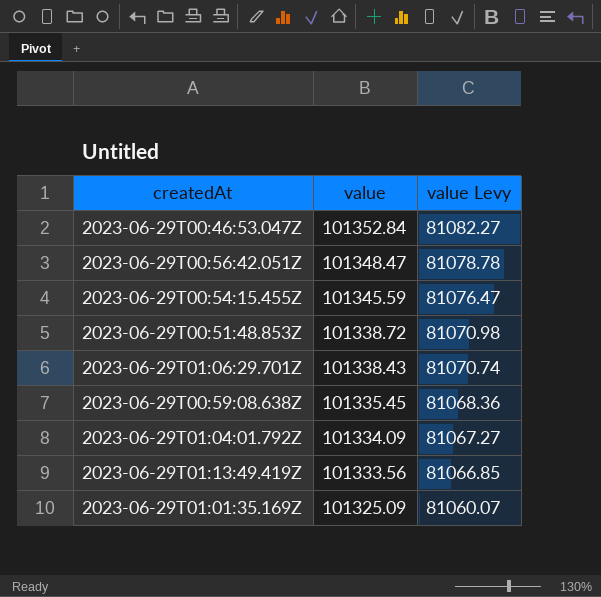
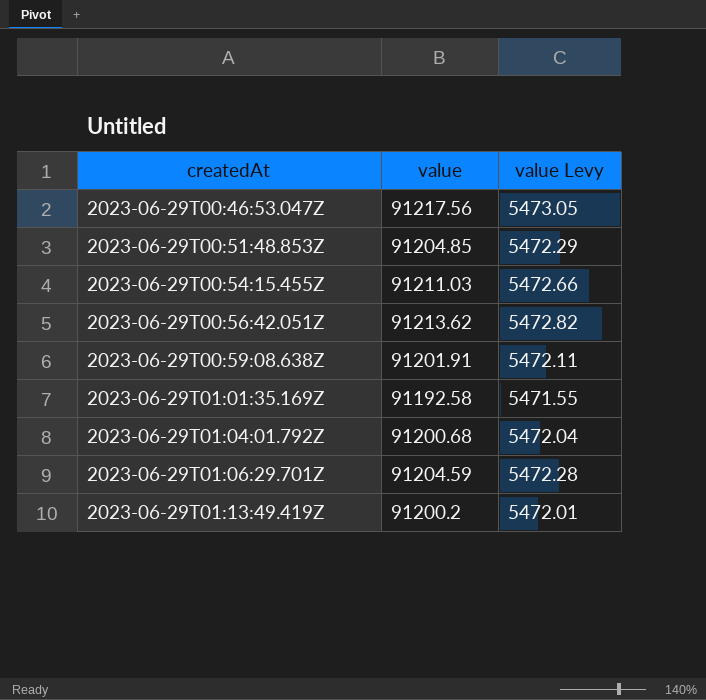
row order: value descending -> createdAt ascending
column value Levy | formula: [value] * 0.8 -> [value] * 0.06
2023-06-29T00:46:53.047Z | value: 101352.84 -> 91217.56
2023-06-29T00:51:48.853Z | value: 101338.72 -> 91204.85
2023-06-29T00:54:15.455Z | value: 101345.59 -> 91211.03
2023-06-29T00:56:42.051Z | value: 101348.47 -> 91213.62
2023-06-29T00:59:08.638Z | value: 101335.45 -> 91201.91
2023-06-29T01:01:35.169Z | value: 101325.09 -> 91192.58
2023-06-29T01:04:01.792Z | value: 101334.09 -> 91200.68
2023-06-29T01:06:29.701Z | value: 101338.43 -> 91204.59
2023-06-29T01:13:49.419Z | value: 101333.56 -> 91200.2

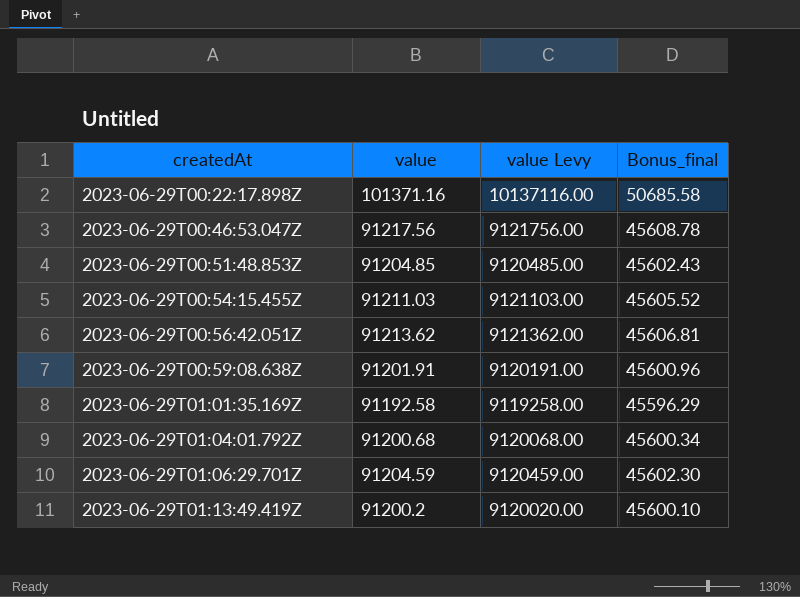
column value Levy | formula: [value] * 0.06 -> [value] * 100
column Bonus_final | formula: none -> [value] * 0.5
row 2023-06-29T00:22:17.898Z: none -> 101371.16 | 10137116.00 | 50685.58

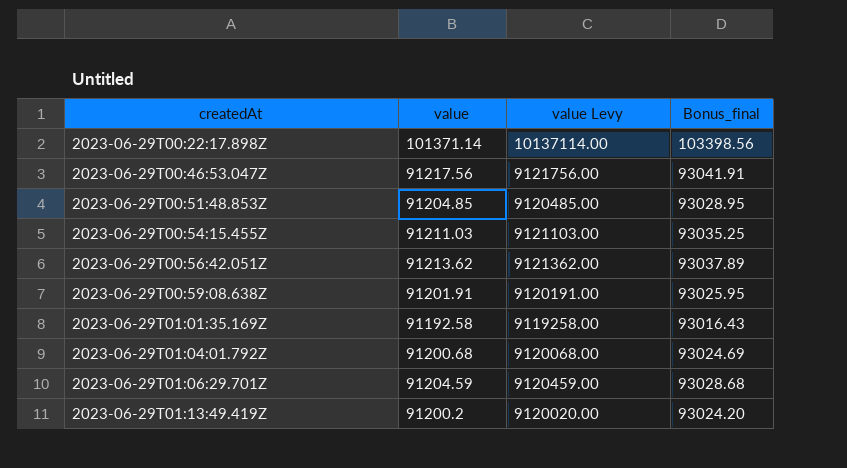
column Bonus_final | formula: [value] * 0.5 -> [value] * 1.02
2023-06-29T00:22:17.898Z | value: 101371.16 -> 101371.14
2023-06-29T00:22:17.898Z | value Levy: 10137116.00 -> 10137114.00

